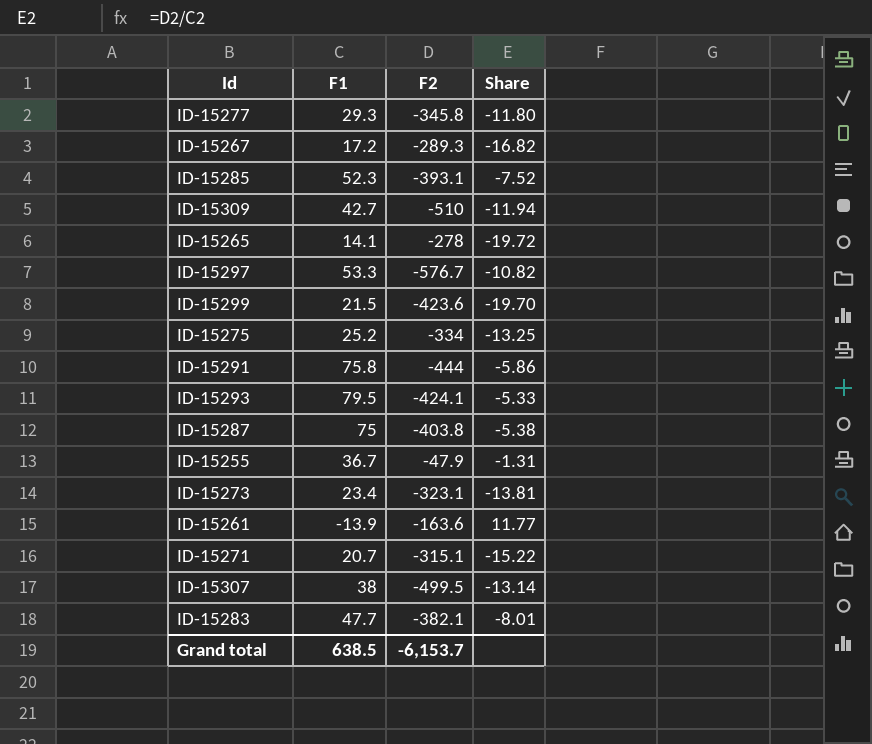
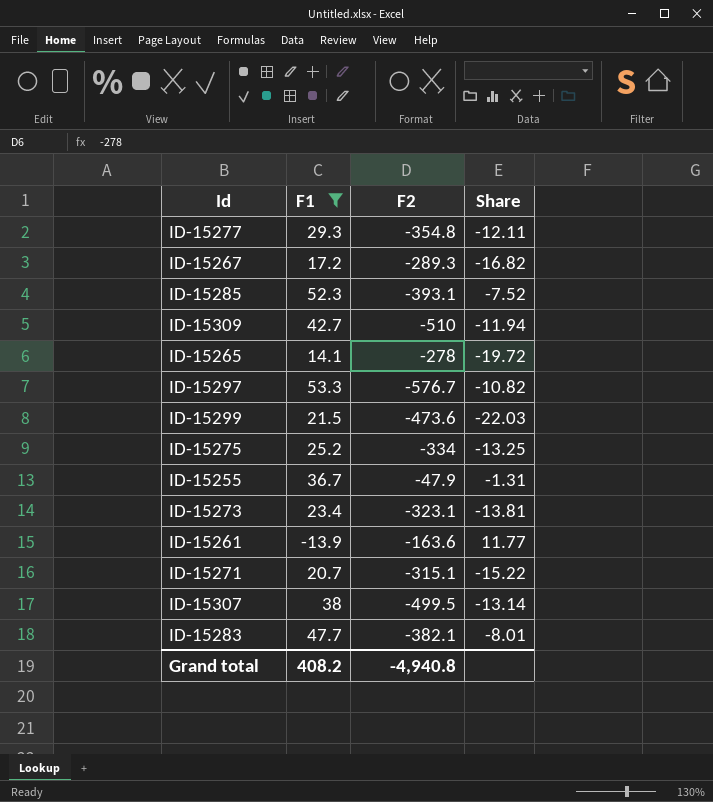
filter: none -> F1 <= 53.3
ID-15277 | F2: -345.8 -> -354.8
ID-15277 | Share: -11.80 -> -12.11
ID-15299 | F2: -423.6 -> -473.6
ID-15299 | Share: -19.70 -> -22.03
Grand total | F1: 638.5 -> 408.2
Grand total | F2: -6,153.7 -> -4,940.8

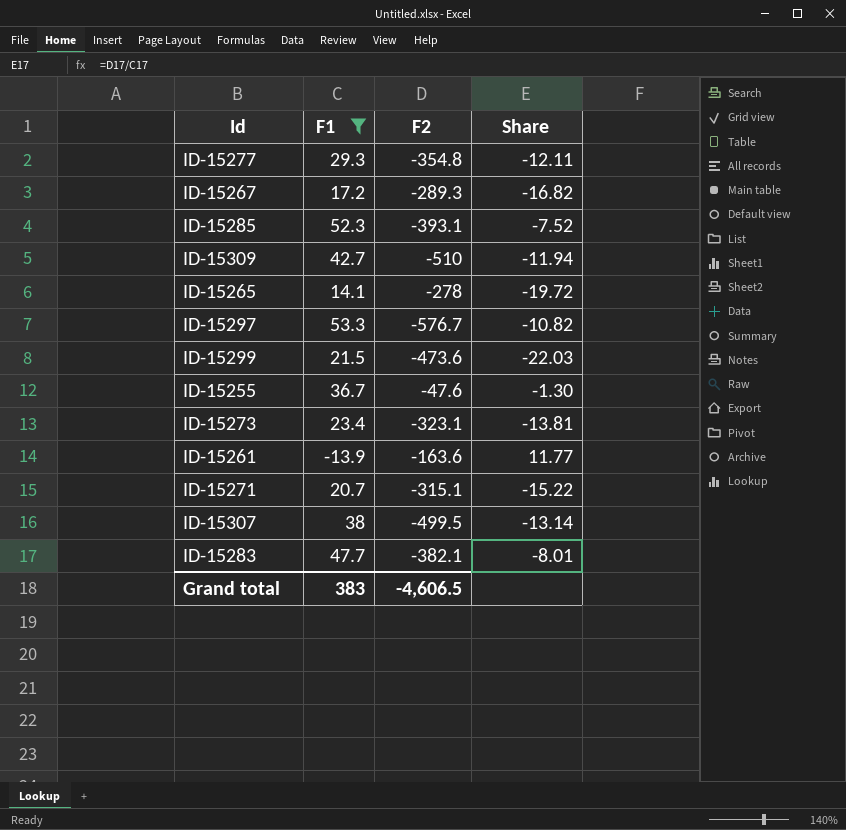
row ID-15275: 25.2 | -334 | -13.25 -> none
ID-15255 | F2: -47.9 -> -47.6
ID-15255 | Share: -1.31 -> -1.30
Grand total | F1: 408.2 -> 383
Grand total | F2: -4,940.8 -> -4,606.5

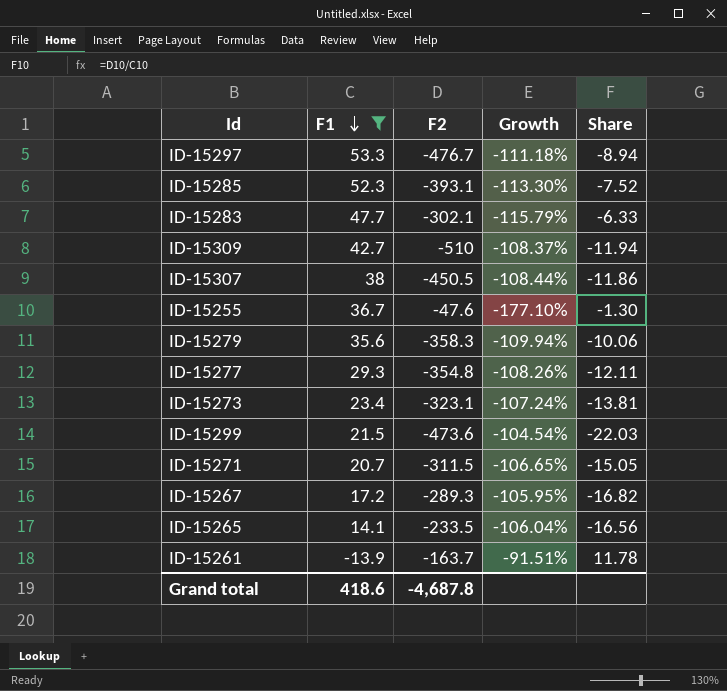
row order: none -> F1 descending
column Growth | formula: none -> ([F1] - [F2]) / [F2]
ID-15297 | F2: -576.7 -> -476.7
ID-15297 | Share: -10.82 -> -8.94
ID-15283 | F2: -382.1 -> -302.1
ID-15283 | Share: -8.01 -> -6.33
ID-15307 | F2: -499.5 -> -450.5
ID-15307 | Share: -13.14 -> -11.86
row ID-15279: none -> 35.6 | -358.3 | -109.94% | -10.06
ID-15271 | F2: -315.1 -> -311.5
ID-15271 | Share: -15.22 -> -15.05
ID-15265 | F2: -278 -> -233.5
ID-15265 | Share: -19.72 -> -16.56
ID-15261 | F2: -163.6 -> -163.7
ID-15261 | Share: 11.77 -> 11.78
Grand total | F1: 383 -> 418.6
Grand total | F2: -4,606.5 -> -4,687.8

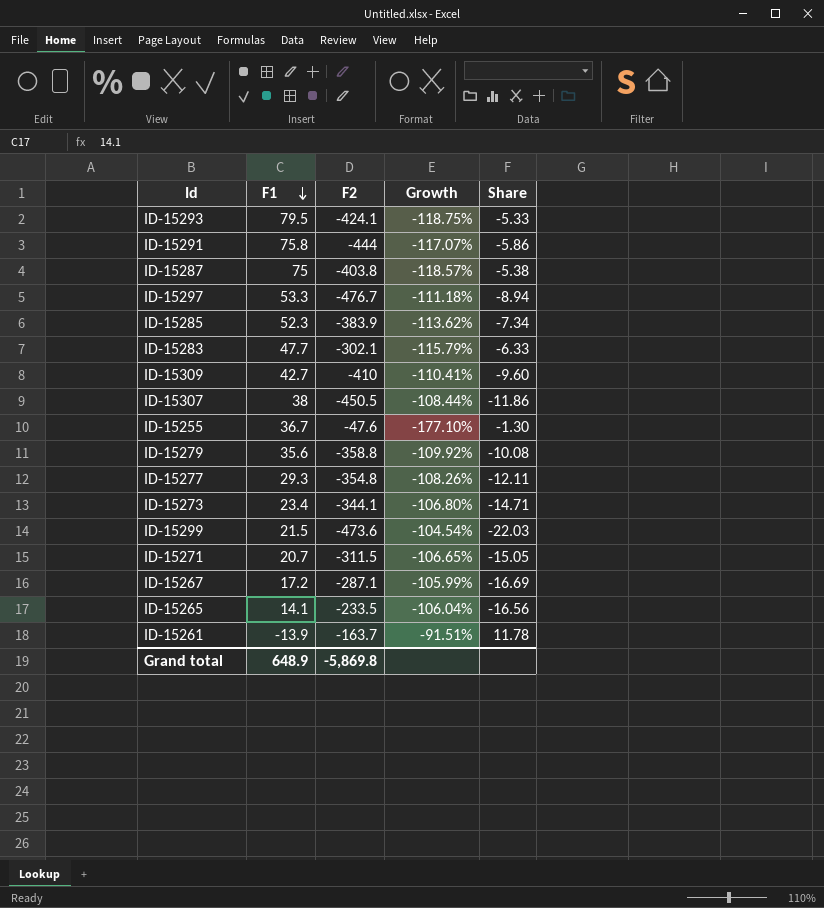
filter: F1 <= 53.3 -> none
ID-15285 | F2: -393.1 -> -383.9
ID-15285 | Growth: -113.30% -> -113.62%
ID-15285 | Share: -7.52 -> -7.34
ID-15309 | F2: -510 -> -410
ID-15309 | Growth: -108.37% -> -110.41%
ID-15309 | Share: -11.94 -> -9.60
ID-15279 | F2: -358.3 -> -358.8
ID-15279 | Growth: -109.94% -> -109.92%
ID-15279 | Share: -10.06 -> -10.08
ID-15273 | F2: -323.1 -> -344.1
ID-15273 | Growth: -107.24% -> -106.80%
ID-15273 | Share: -13.81 -> -14.71
ID-15267 | F2: -289.3 -> -287.1
ID-15267 | Growth: -105.95% -> -105.99%
ID-15267 | Share: -16.82 -> -16.69
Grand total | F1: 418.6 -> 648.9
Grand total | F2: -4,687.8 -> -5,869.8

